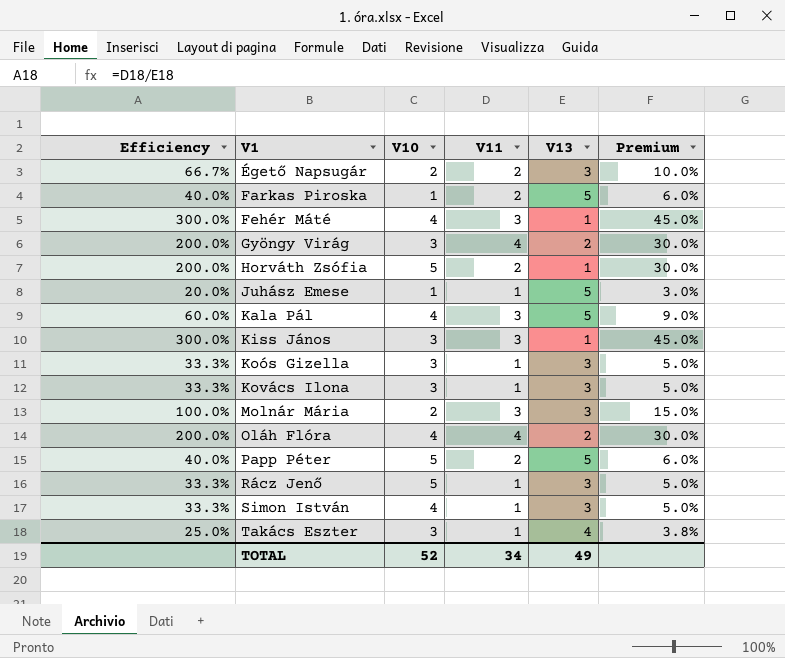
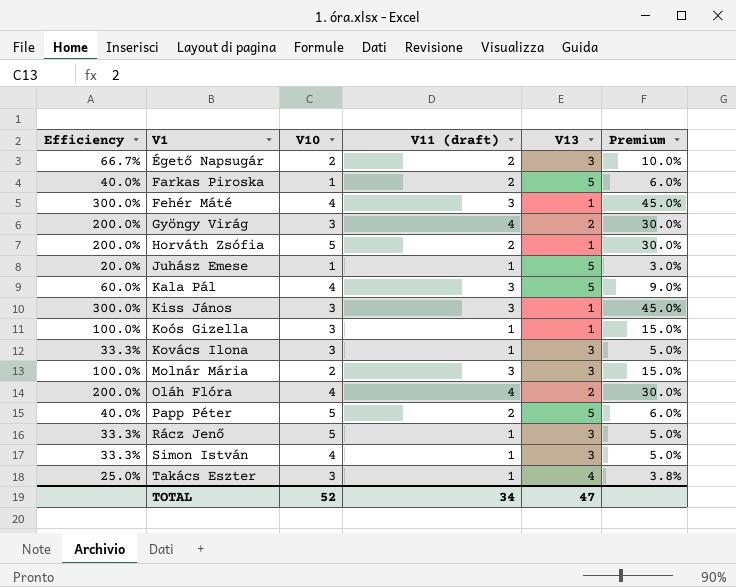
column name: V11 -> V11 (draft)
Koós Gizella | Efficiency: 33.3% -> 100.0%
Koós Gizella | V13: 3 -> 1
Koós Gizella | Premium: 5.0% -> 15.0%
TOTAL | V13: 49 -> 47

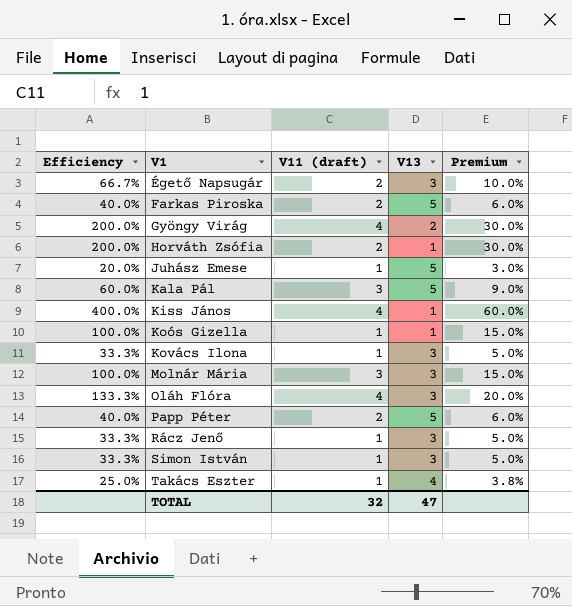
column V10 | position: 3 -> none
row Fehér Máté: 300.0% | 4 | 3 | 1 | 45.0% -> none
Kiss János | Efficiency: 300.0% -> 400.0%
Kiss János | V11 (draft): 3 -> 4
Kiss János | Premium: 45.0% -> 60.0%
Oláh Flóra | Efficiency: 200.0% -> 133.3%
Oláh Flóra | V13: 2 -> 3
Oláh Flóra | Premium: 30.0% -> 20.0%
TOTAL | V11 (draft): 34 -> 32

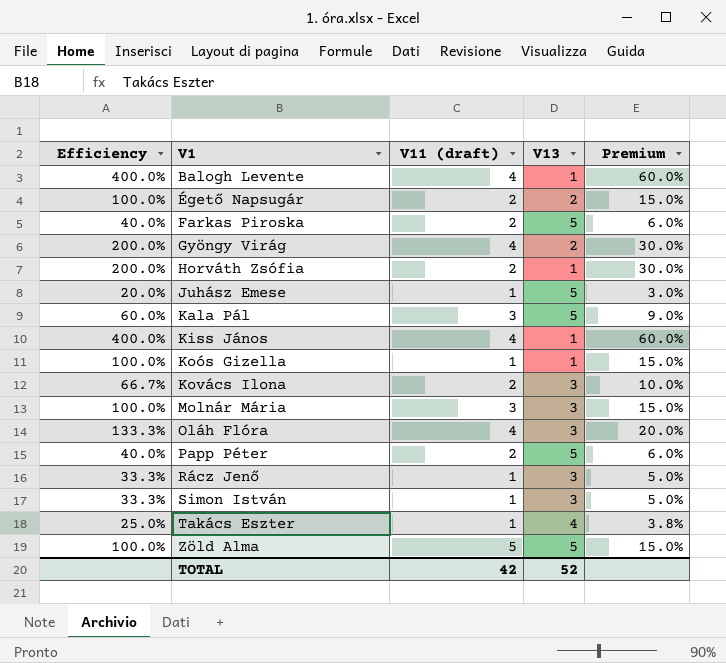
row Balogh Levente: none -> 400.0% | 4 | 1 | 60.0%
Égető Napsugár | Efficiency: 66.7% -> 100.0%
Égető Napsugár | V13: 3 -> 2
Égető Napsugár | Premium: 10.0% -> 15.0%
Kovács Ilona | Efficiency: 33.3% -> 66.7%
Kovács Ilona | V11 (draft): 1 -> 2
Kovács Ilona | Premium: 5.0% -> 10.0%
row Zöld Alma: none -> 100.0% | 5 | 5 | 15.0%
TOTAL | V11 (draft): 32 -> 42
TOTAL | V13: 47 -> 52

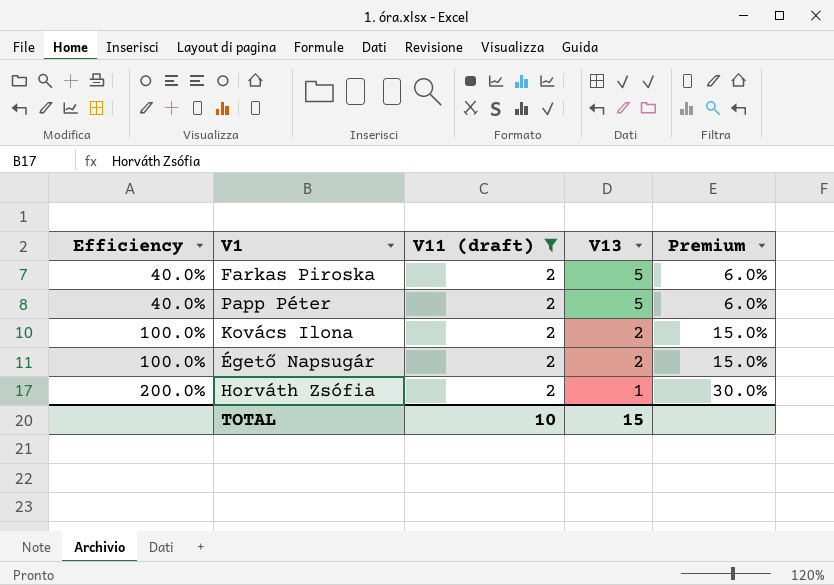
filter: none -> V11 (draft) = 2
row order: V1 ascending -> Efficiency ascending
Kovács Ilona | Efficiency: 66.7% -> 100.0%
Kovács Ilona | V13: 3 -> 2
Kovács Ilona | Premium: 10.0% -> 15.0%
TOTAL | V11 (draft): 42 -> 10
TOTAL | V13: 52 -> 15

